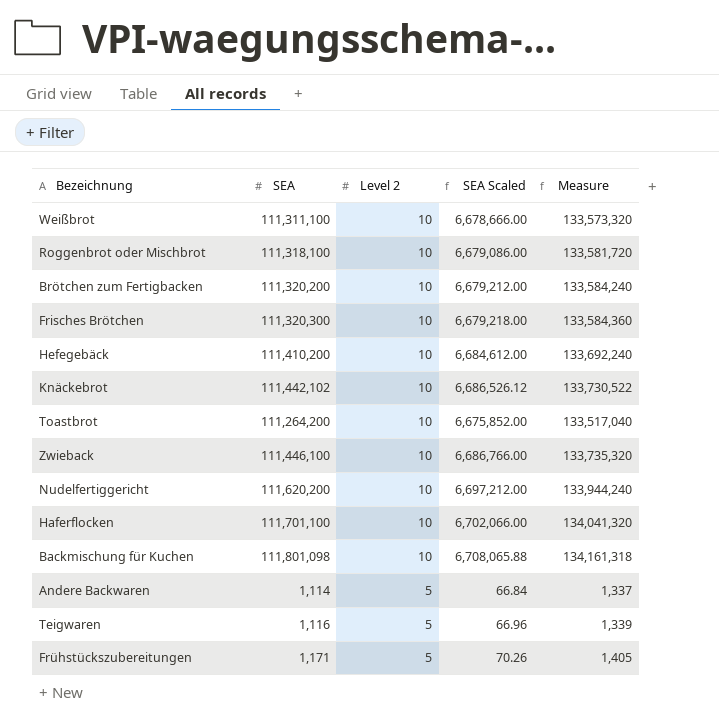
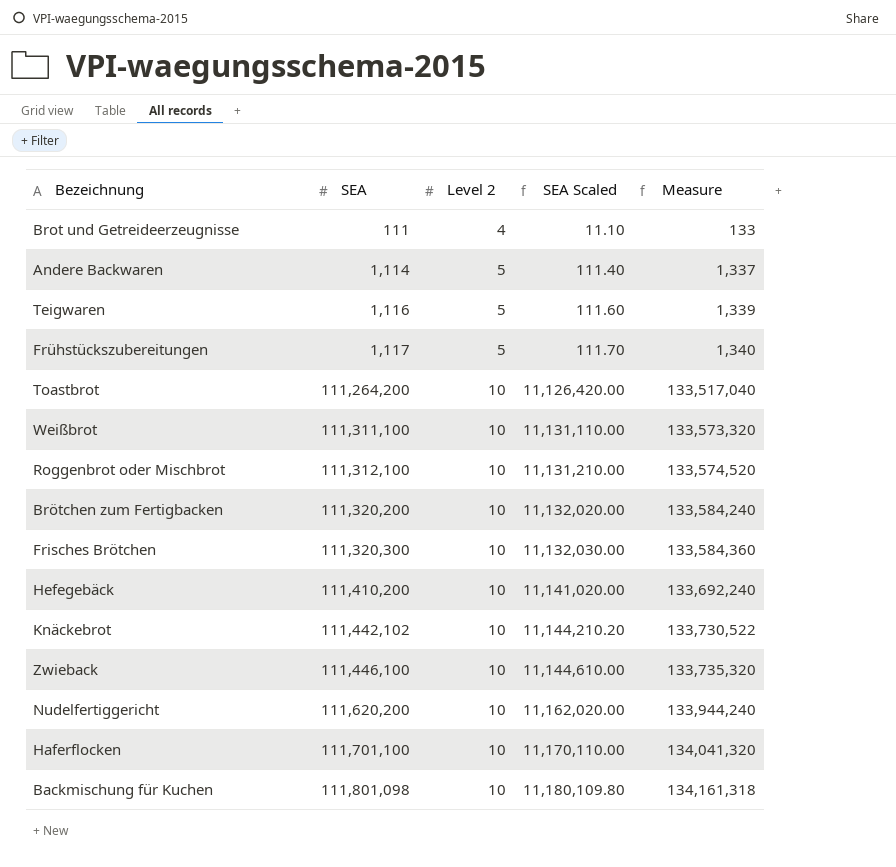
row order: Level 2 descending -> SEA ascending
column SEA Scaled | formula: [SEA] * 0.06 -> [SEA] * 0.1
row Brot und Getreideerzeugnisse: none -> 111 | 4 | 11.10 | 133
Frühstückszubereitungen | SEA: 1,171 -> 1,117
Frühstückszubereitungen | Measure: 1,405 -> 1,340
Roggenbrot oder Mischbrot | SEA: 111,318,100 -> 111,312,100
Roggenbrot oder Mischbrot | Measure: 133,581,720 -> 133,574,520

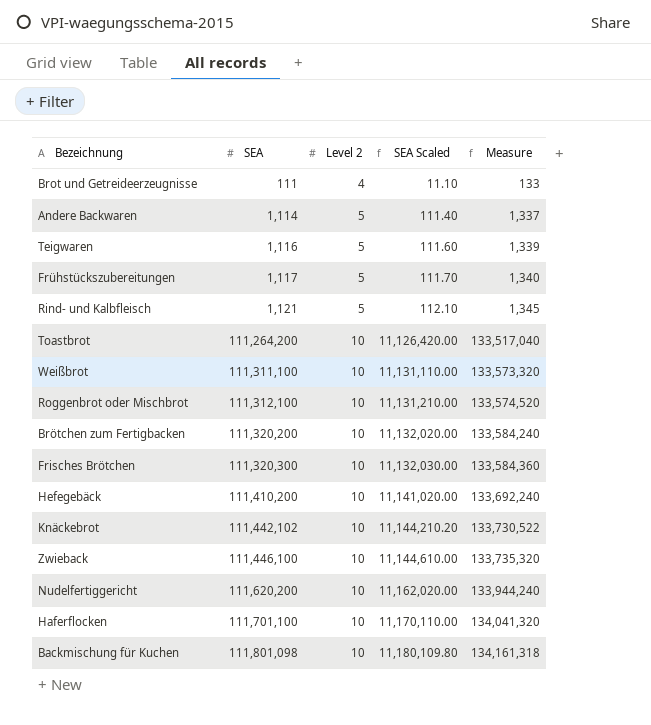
row Rind- und Kalbfleisch: none -> 1,121 | 5 | 112.10 | 1,345

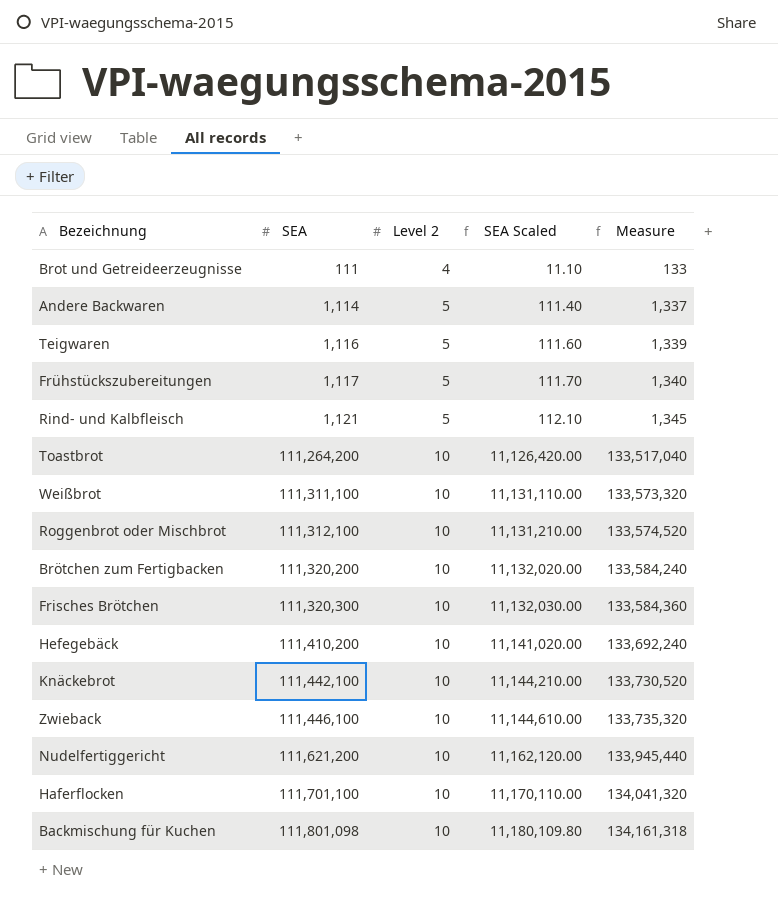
Knäckebrot | SEA: 111,442,102 -> 111,442,100
Knäckebrot | SEA Scaled: 11,144,210.20 -> 11,144,210.00
Knäckebrot | Measure: 133,730,522 -> 133,730,520
Nudelfertiggericht | SEA: 111,620,200 -> 111,621,200
Nudelfertiggericht | SEA Scaled: 11,162,020.00 -> 11,162,120.00
Nudelfertiggericht | Measure: 133,944,240 -> 133,945,440

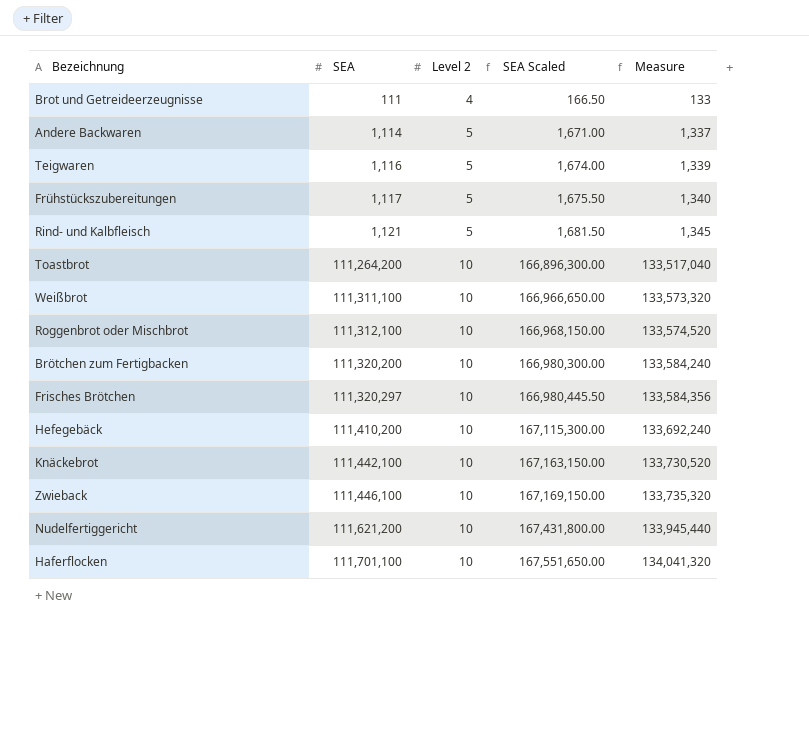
column SEA Scaled | formula: [SEA] * 0.1 -> [SEA] * 1.5
row Backmischung für Kuchen: 111,801,098 | 10 | 11,180,109.80 | 134,161,318 -> none
Frisches Brötchen | SEA: 111,320,300 -> 111,320,297
Frisches Brötchen | Measure: 133,584,360 -> 133,584,356

